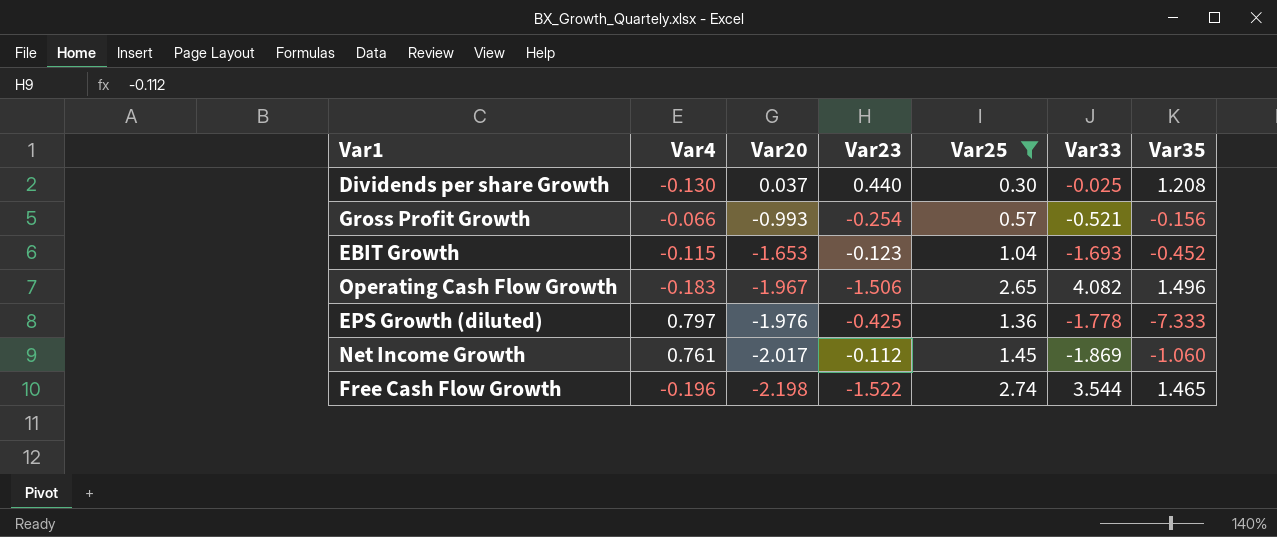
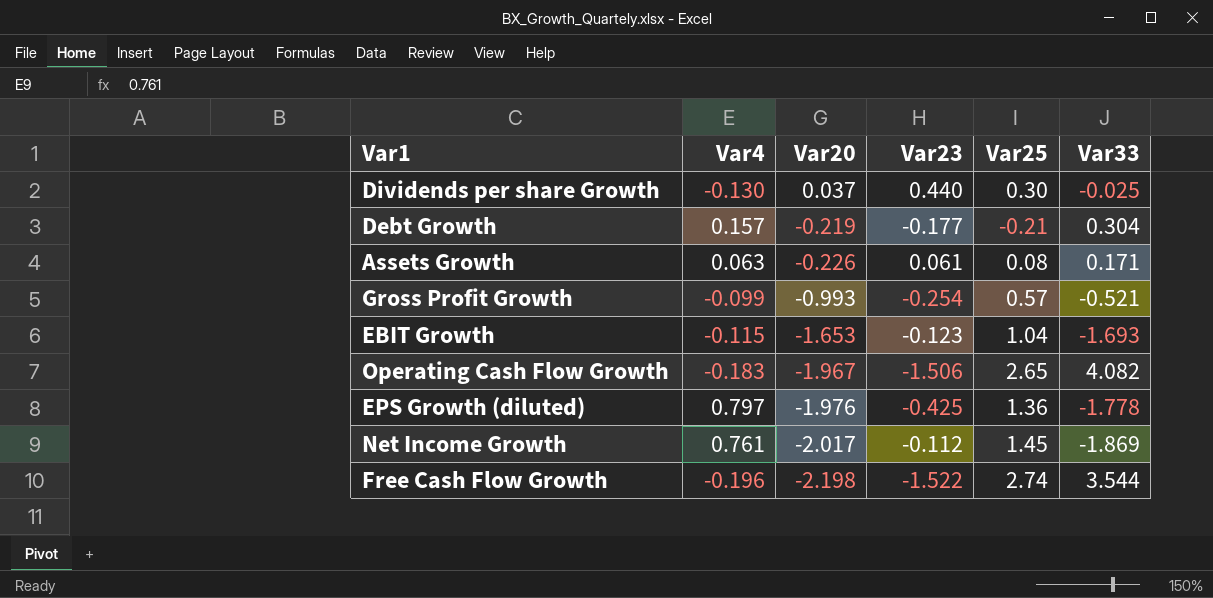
filter: Var25 >= 0.30 -> none
column Var35 | position: 7 -> none
Gross Profit Growth | Var4: -0.066 -> -0.099

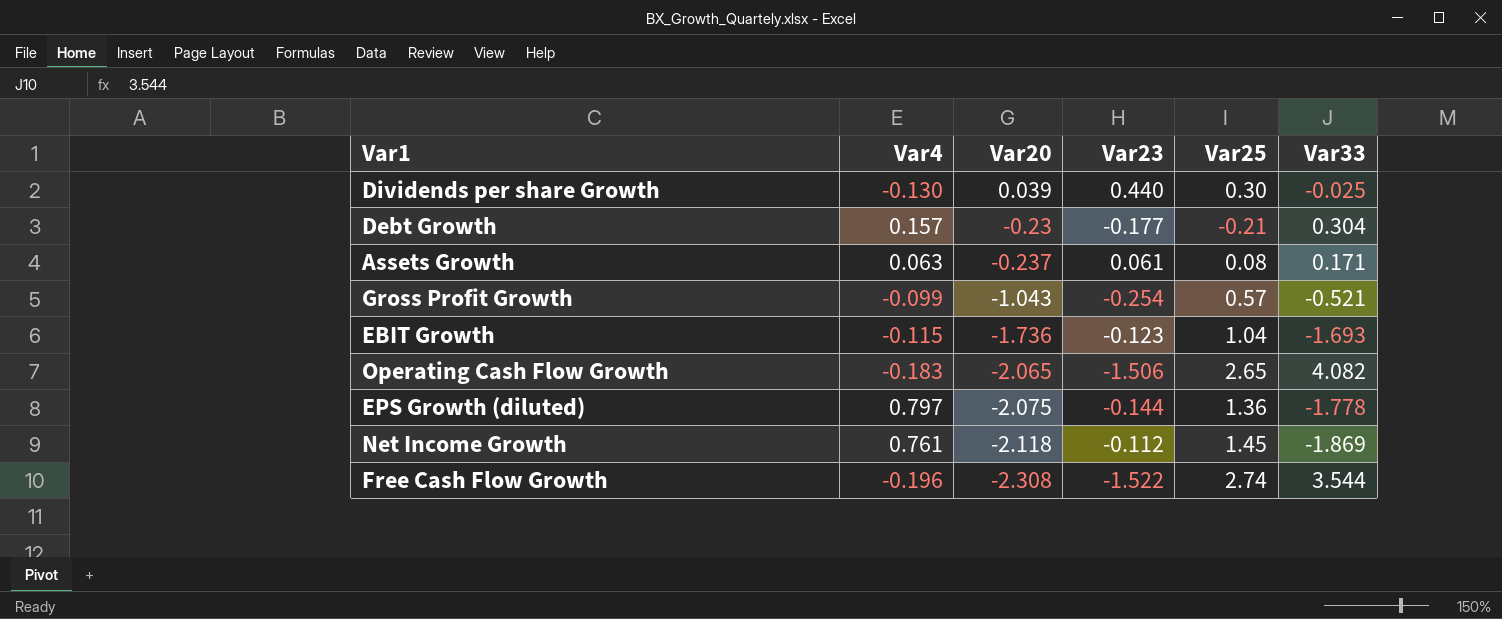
Dividends per share Growth | Var20: 0.037 -> 0.039
Debt Growth | Var20: -0.219 -> -0.23
Assets Growth | Var20: -0.226 -> -0.237
Gross Profit Growth | Var20: -0.993 -> -1.043
EBIT Growth | Var20: -1.653 -> -1.736
Operating Cash Flow Growth | Var20: -1.967 -> -2.065
EPS Growth (diluted) | Var20: -1.976 -> -2.075
EPS Growth (diluted) | Var23: -0.425 -> -0.144
Net Income Growth | Var20: -2.017 -> -2.118
Free Cash Flow Growth | Var20: -2.198 -> -2.308

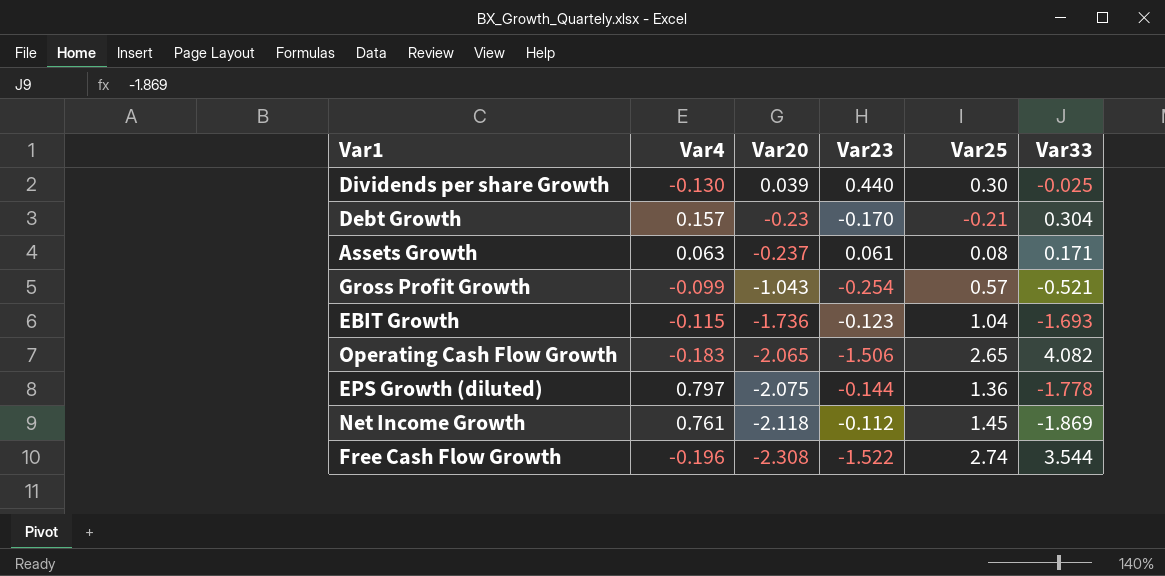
Debt Growth | Var23: -0.177 -> -0.170

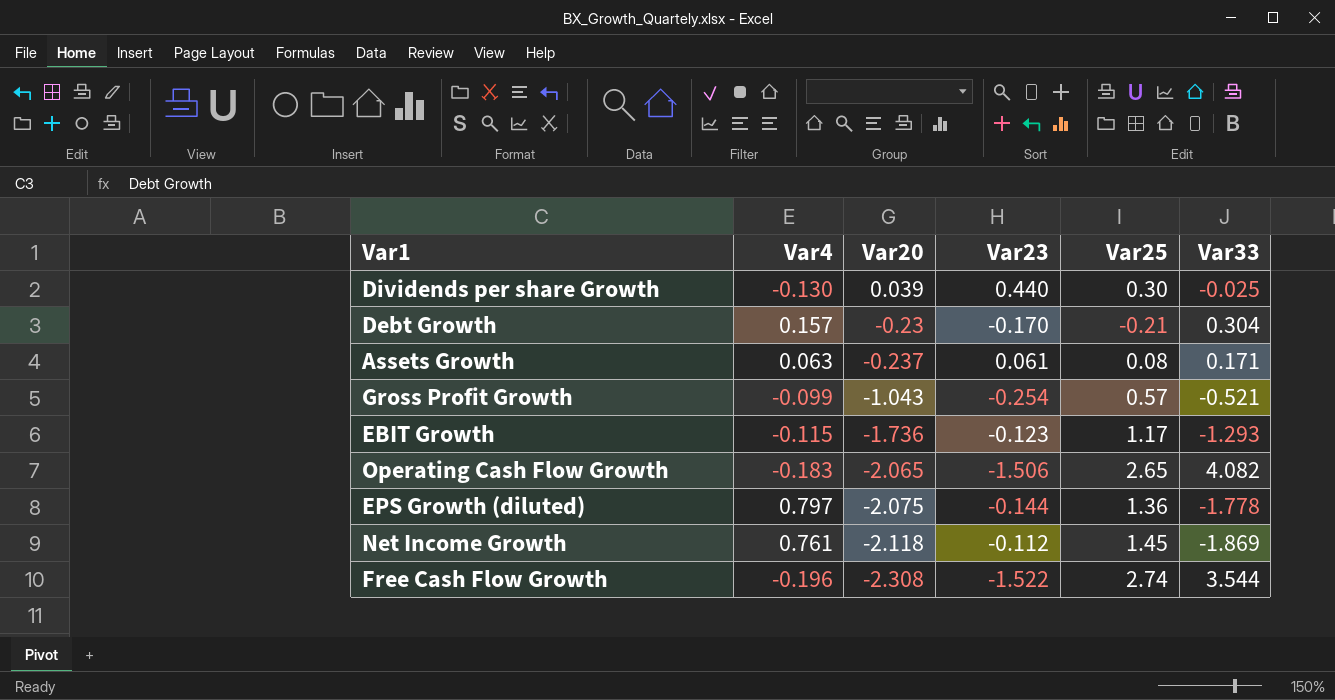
EBIT Growth | Var25: 1.04 -> 1.17
EBIT Growth | Var33: -1.693 -> -1.293

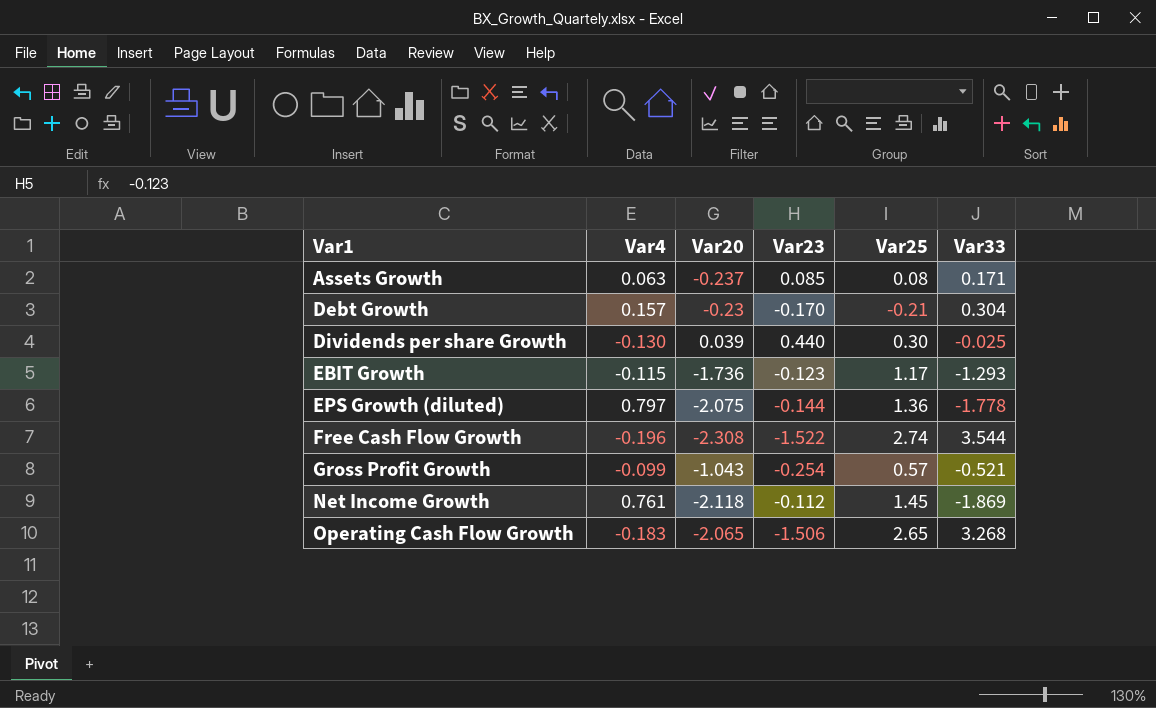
row order: Var20 descending -> Var1 ascending
Assets Growth | Var23: 0.061 -> 0.085
Operating Cash Flow Growth | Var33: 4.082 -> 3.268

